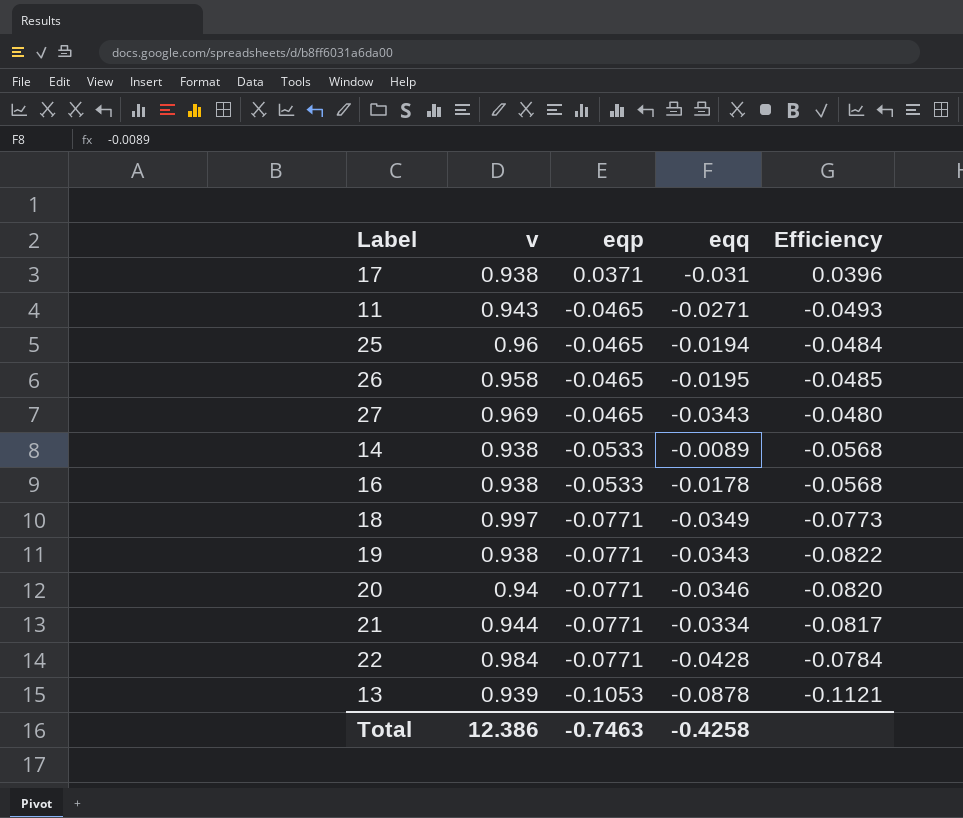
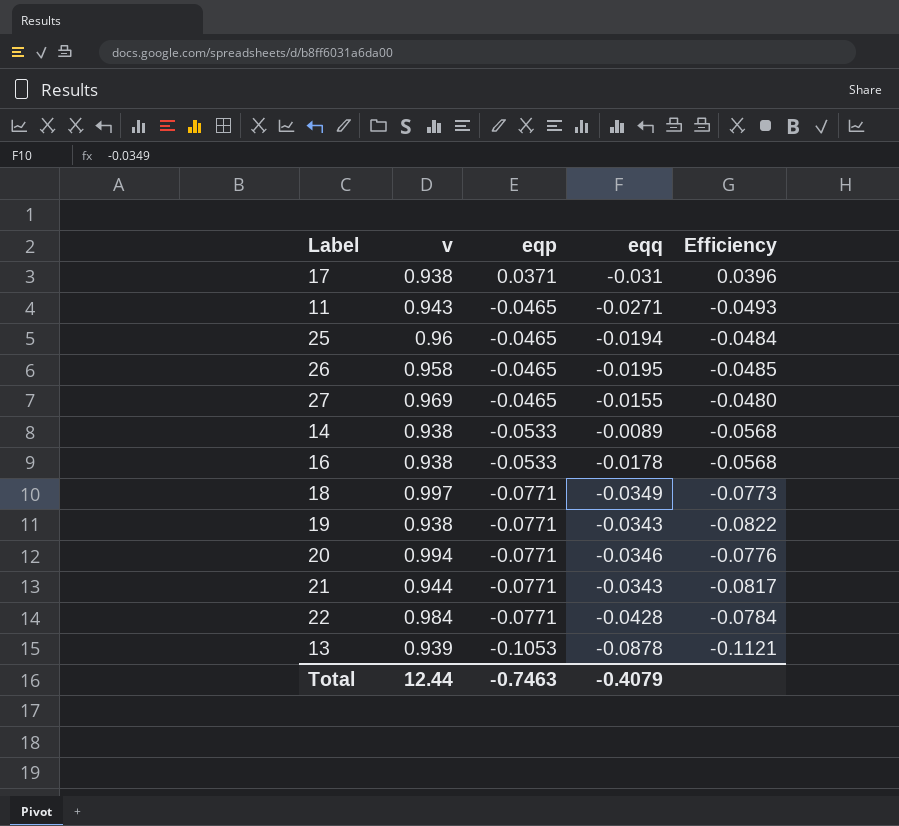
27 | eqq: -0.0343 -> -0.0155
20 | v: 0.94 -> 0.994
20 | Efficiency: -0.0820 -> -0.0776
21 | eqq: -0.0334 -> -0.0343
Total | v: 12.386 -> 12.44
Total | eqq: -0.4258 -> -0.4079

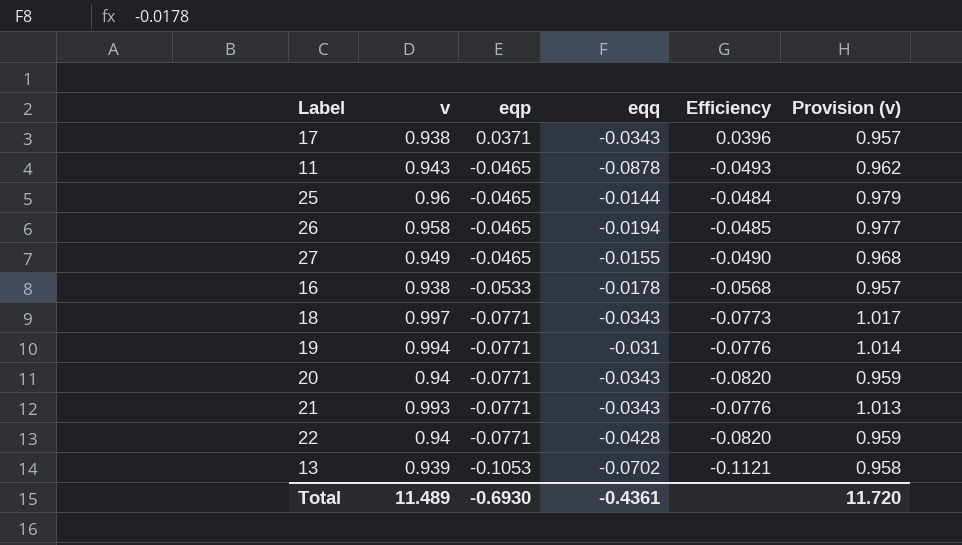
column Provision (v) | formula: none -> [v] * 1.02
row 14: 0.938 | -0.0533 | -0.0089 | -0.0568 -> none
17 | eqq: -0.031 -> -0.0343
11 | eqq: -0.0271 -> -0.0878
25 | eqq: -0.0194 -> -0.0144
26 | eqq: -0.0195 -> -0.0194
27 | v: 0.969 -> 0.949
27 | Efficiency: -0.0480 -> -0.0490
18 | eqq: -0.0349 -> -0.0343
19 | v: 0.938 -> 0.994
19 | eqq: -0.0343 -> -0.031
19 | Efficiency: -0.0822 -> -0.0776
20 | v: 0.994 -> 0.94
20 | eqq: -0.0346 -> -0.0343
20 | Efficiency: -0.0776 -> -0.0820
21 | v: 0.944 -> 0.993
21 | Efficiency: -0.0817 -> -0.0776
22 | v: 0.984 -> 0.94
22 | Efficiency: -0.0784 -> -0.0820
13 | eqq: -0.0878 -> -0.0702
Total | v: 12.44 -> 11.489
Total | eqp: -0.7463 -> -0.6930
Total | eqq: -0.4079 -> -0.4361

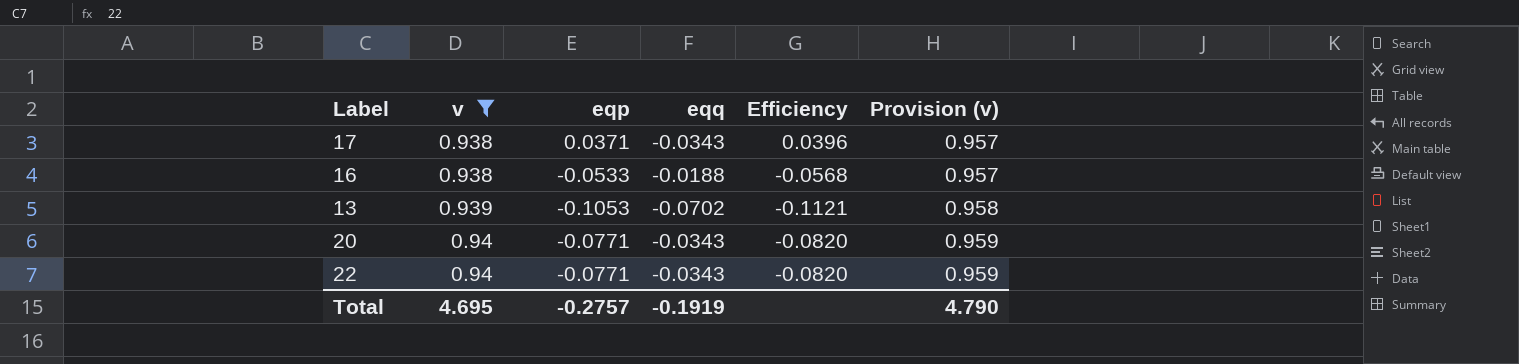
filter: none -> v <= 0.94
row order: eqp descending -> v ascending
16 | eqq: -0.0178 -> -0.0188
22 | eqq: -0.0428 -> -0.0343
Total | v: 11.489 -> 4.695
Total | eqp: -0.6930 -> -0.2757
Total | eqq: -0.4361 -> -0.1919
Total | Provision (v): 11.720 -> 4.790

